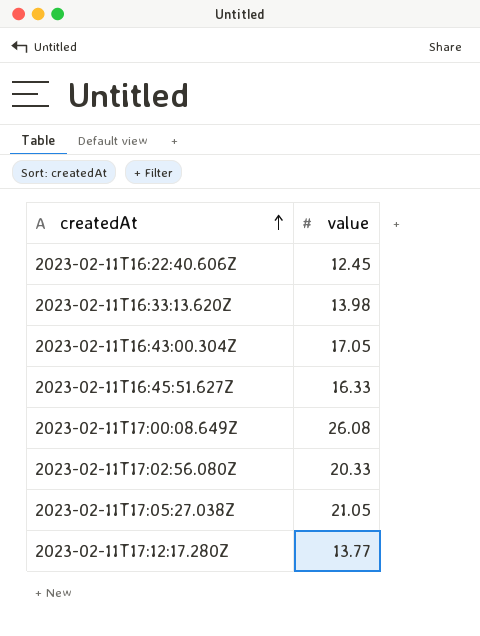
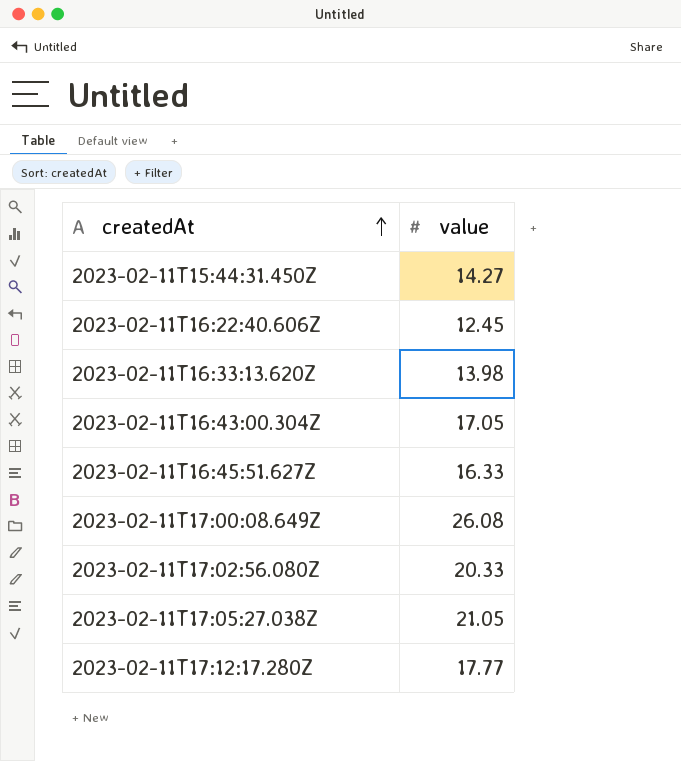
row 2023-02-11T15:44:31.450Z: none -> 14.27
2023-02-11T17:12:17.280Z | value: 13.77 -> 17.77

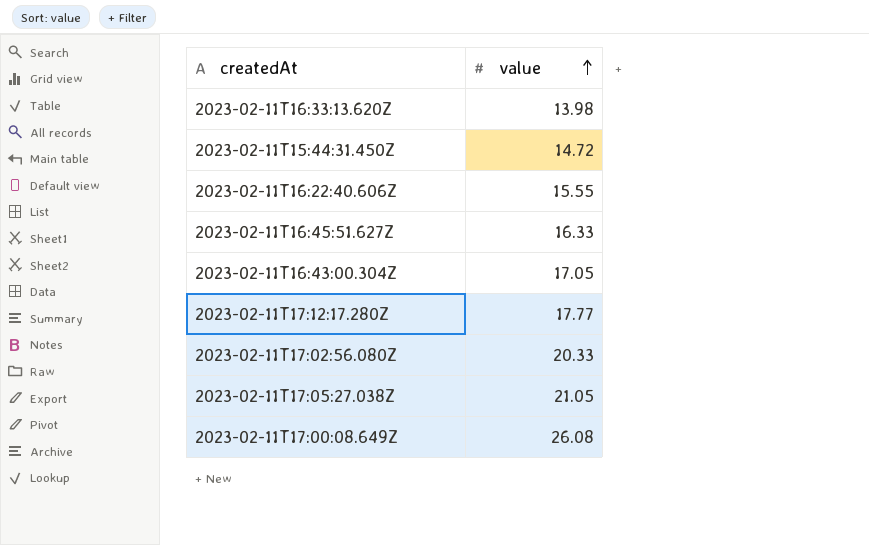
row order: createdAt ascending -> value ascending
2023-02-11T15:44:31.450Z | value: 14.27 -> 14.72
2023-02-11T16:22:40.606Z | value: 12.45 -> 15.55

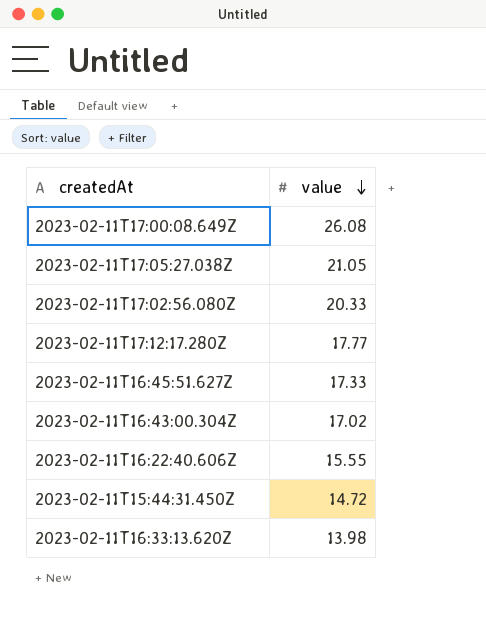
row order: value ascending -> value descending
2023-02-11T16:45:51.627Z | value: 16.33 -> 17.33
2023-02-11T16:43:00.304Z | value: 17.05 -> 17.02

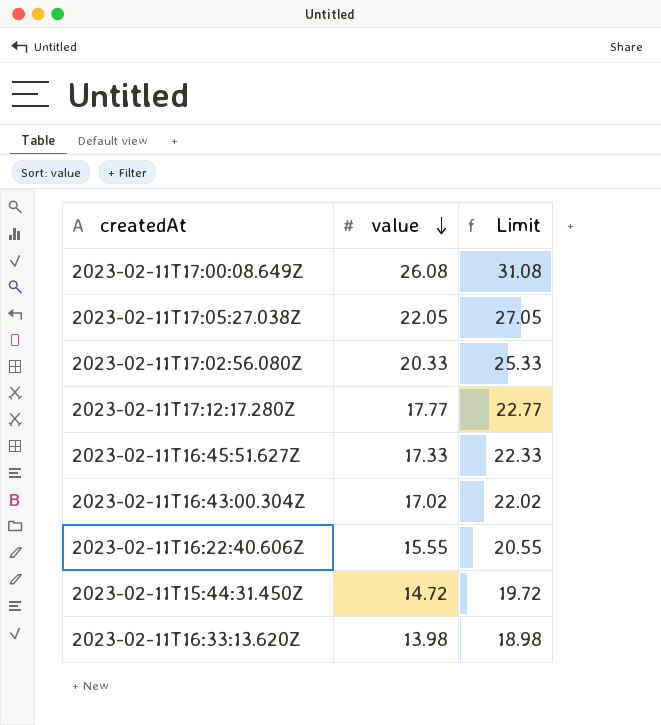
column Limit | formula: none -> [value] + 5
2023-02-11T17:05:27.038Z | value: 21.05 -> 22.05

